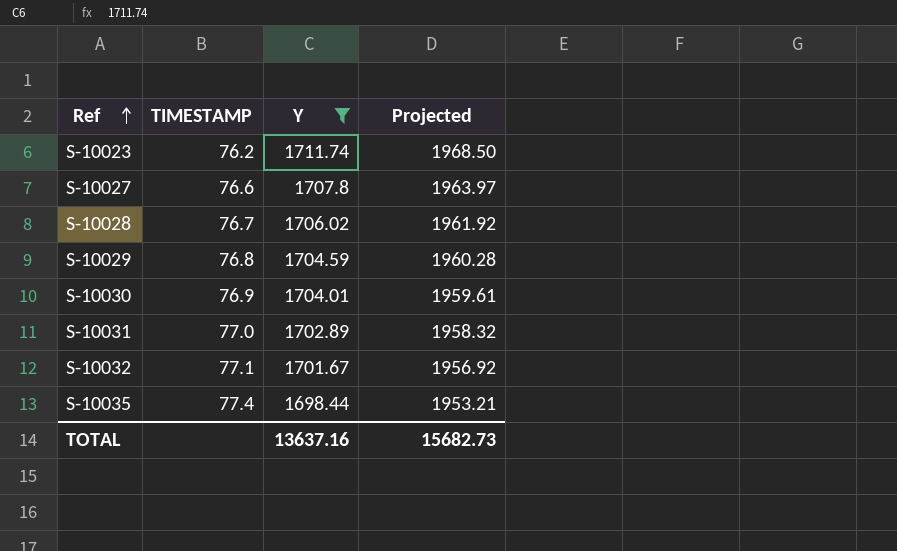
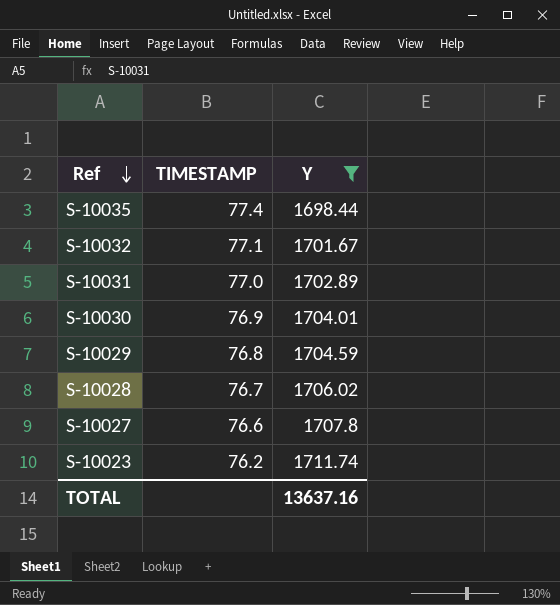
row order: Ref ascending -> Ref descending
column Projected | formula: [Y] * 1.15 -> none

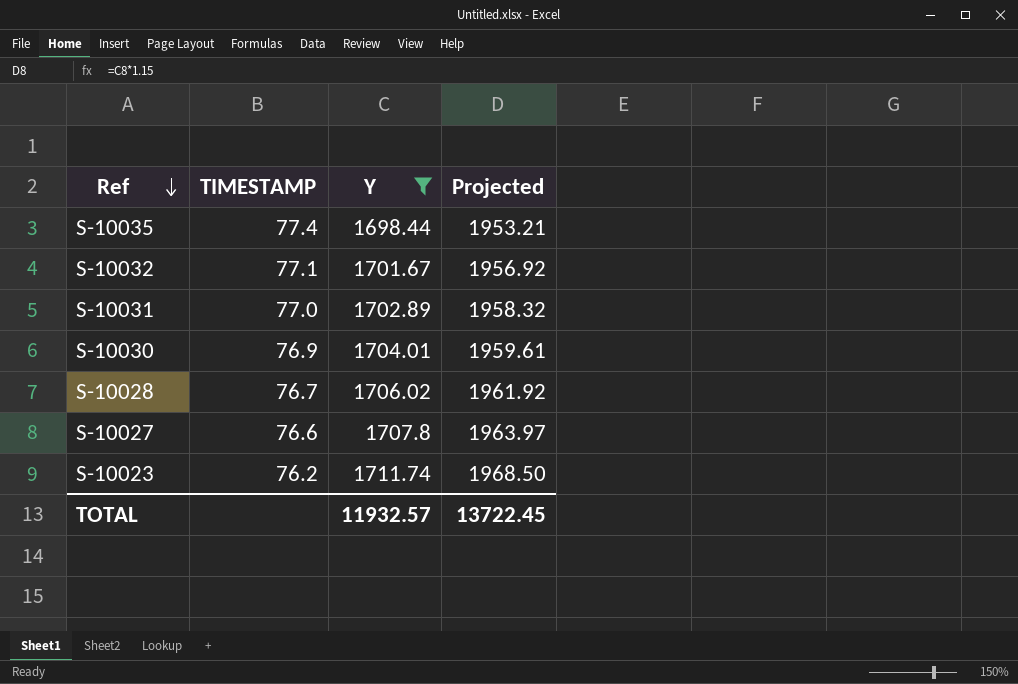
column Projected | formula: none -> [Y] * 1.15
row S-10029: 76.8 | 1704.59 -> none
TOTAL | Y: 13637.16 -> 11932.57

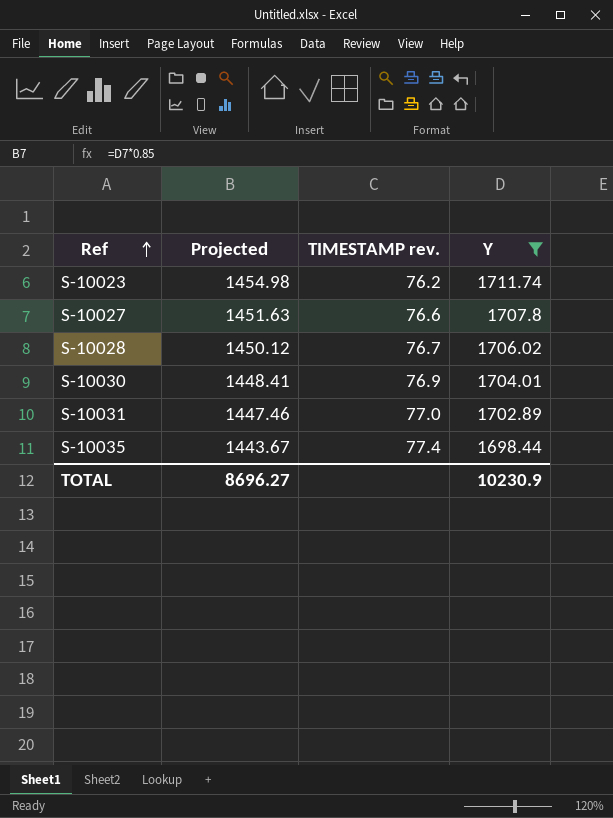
row order: Ref descending -> Ref ascending
column Projected | formula: [Y] * 1.15 -> [Y] * 0.85
column Projected | position: 4 -> 2
column name: TIMESTAMP -> TIMESTAMP rev.
row S-10032: 77.1 | 1701.67 | 1956.92 -> none
TOTAL | Projected: 13722.45 -> 8696.27
TOTAL | Y: 11932.57 -> 10230.9

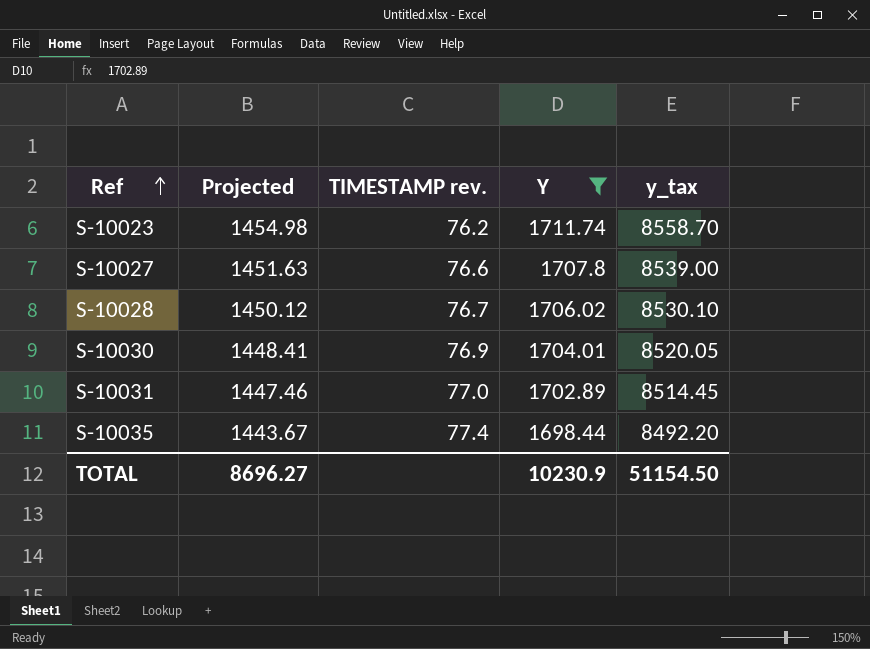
column y_tax | formula: none -> [Y] * 5

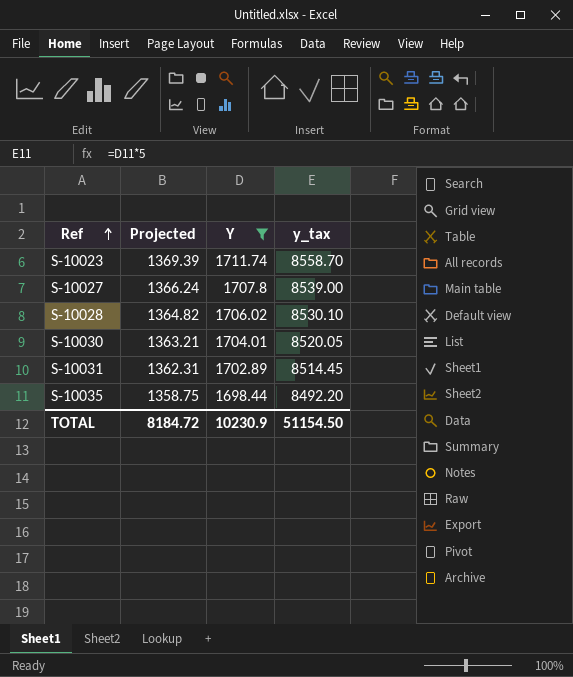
column TIMESTAMP rev. | position: 3 -> none
column Projected | formula: [Y] * 0.85 -> [Y] * 0.8
TOTAL | Projected: 8696.27 -> 8184.72

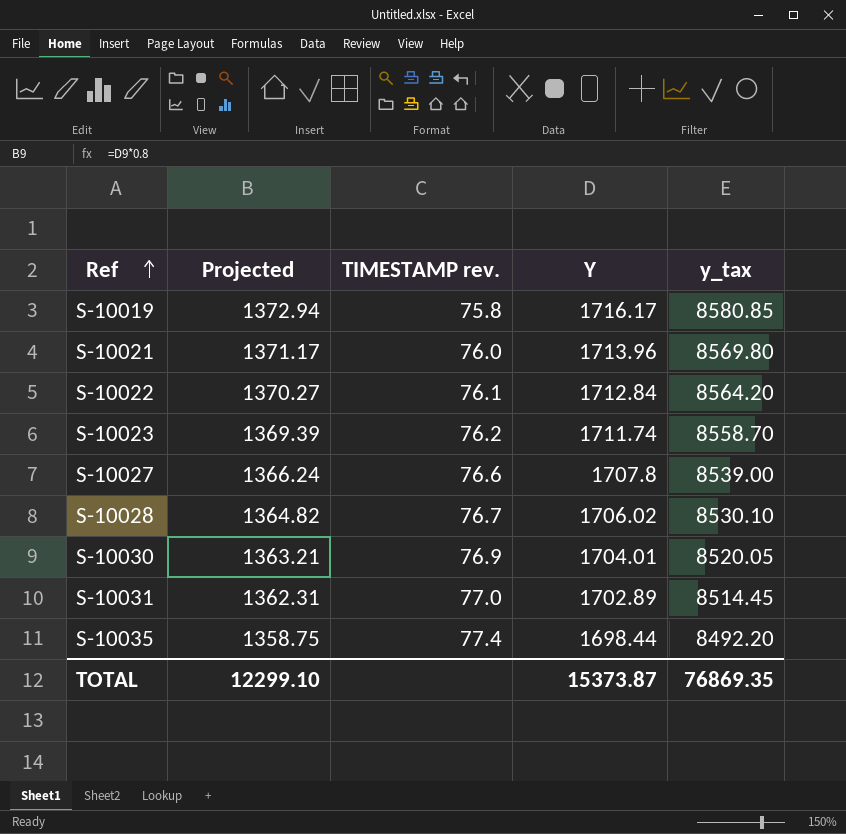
filter: Y <= 1711.74 -> none
column TIMESTAMP rev. | position: none -> 3
TOTAL | Projected: 8184.72 -> 12299.10
TOTAL | Y: 10230.9 -> 15373.87
TOTAL | y_tax: 51154.50 -> 76869.35

